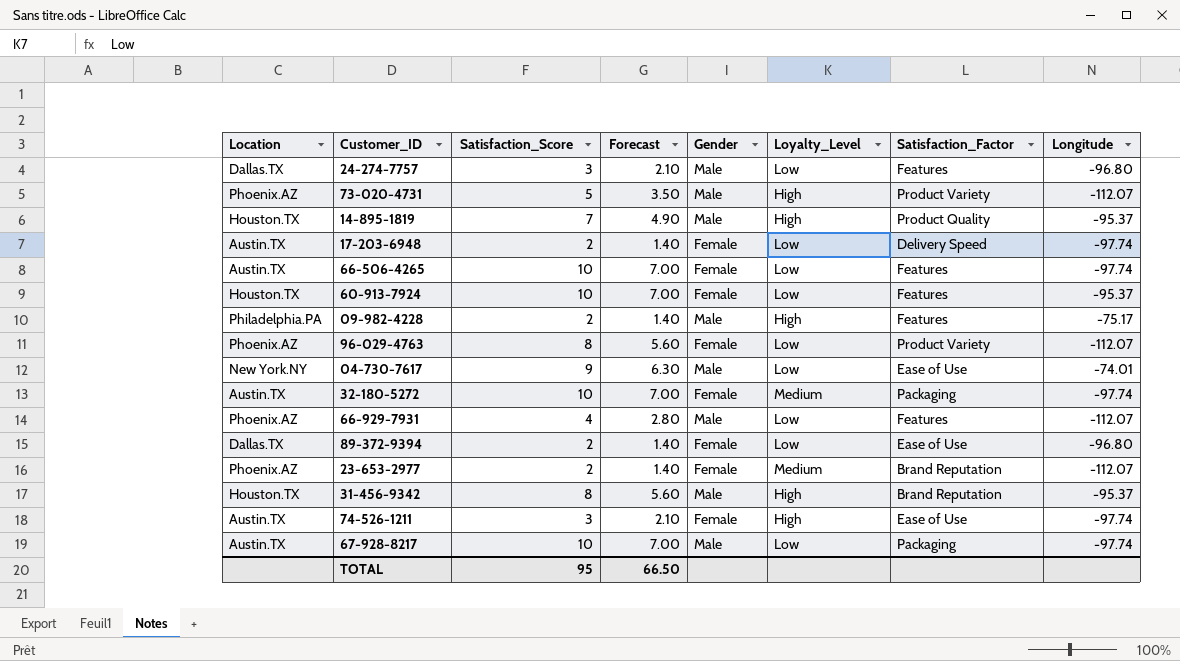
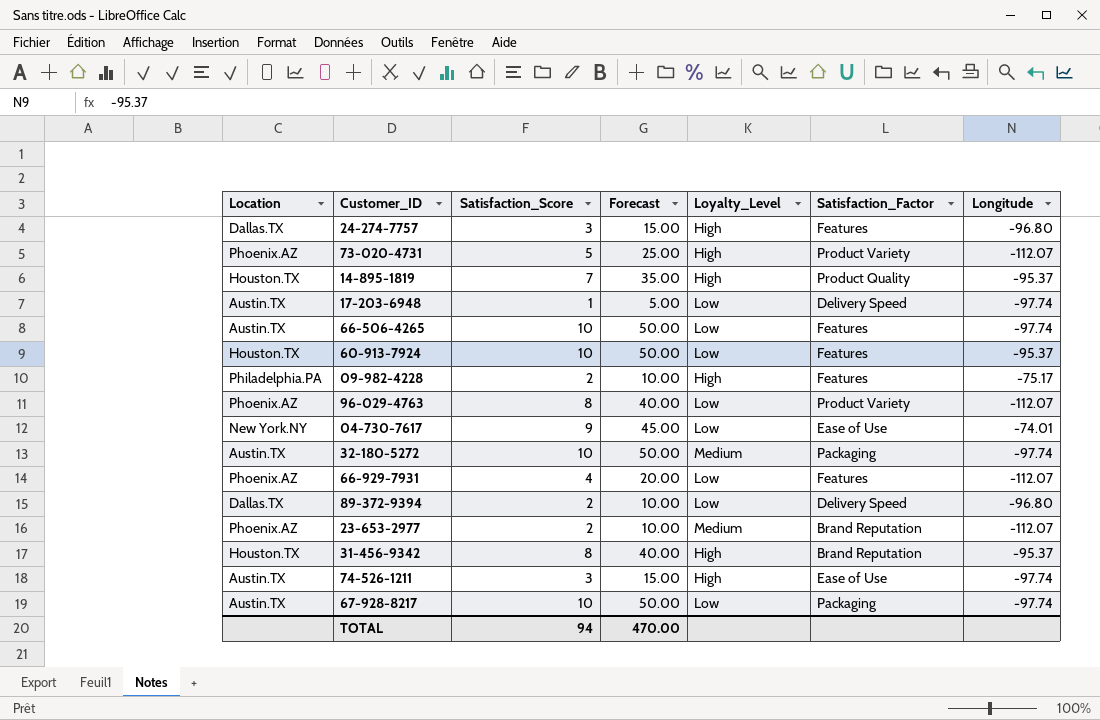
column Gender | position: 5 -> none
column Forecast | formula: [Satisfaction_Score] * 0.7 -> [Satisfaction_Score] * 5
24-274-7757 | Loyalty_Level: Low -> High
17-203-6948 | Satisfaction_Score: 2 -> 1
89-372-9394 | Satisfaction_Factor: Ease of Use -> Delivery Speed
TOTAL | Satisfaction_Score: 95 -> 94
TOTAL | Forecast: 66.50 -> 470.00

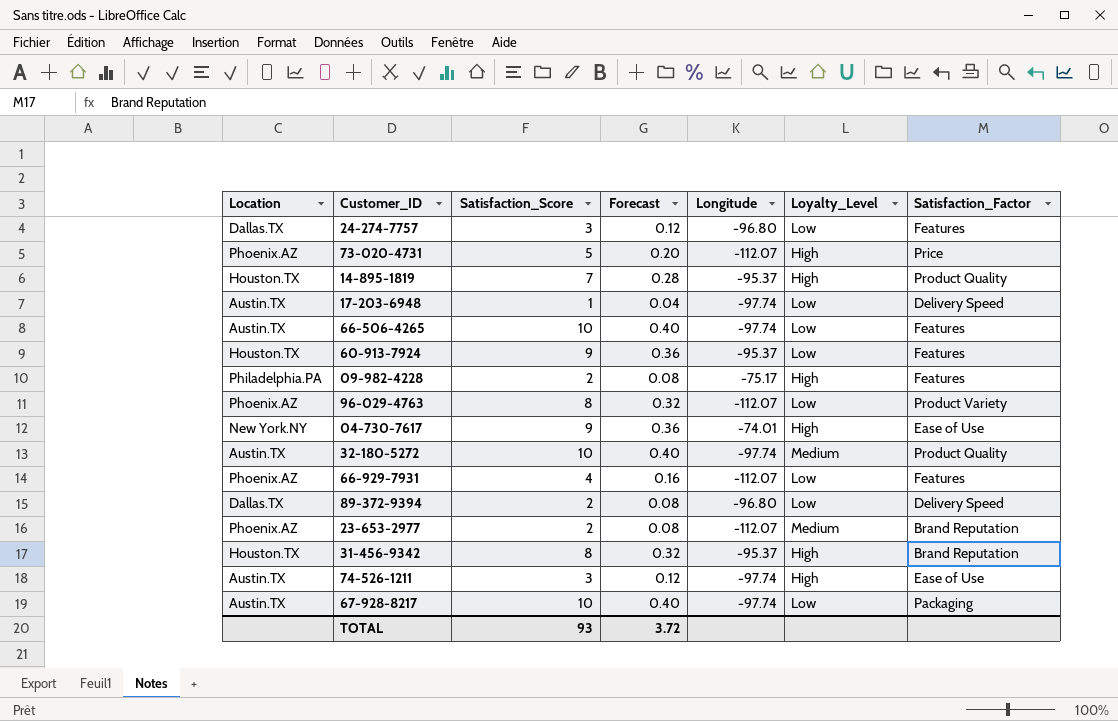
column Forecast | formula: [Satisfaction_Score] * 5 -> [Satisfaction_Score] * 0.04
column Longitude | position: 7 -> 5
24-274-7757 | Loyalty_Level: High -> Low
73-020-4731 | Satisfaction_Factor: Product Variety -> Price
60-913-7924 | Satisfaction_Score: 10 -> 9
04-730-7617 | Loyalty_Level: Low -> High
32-180-5272 | Satisfaction_Factor: Packaging -> Product Quality
TOTAL | Satisfaction_Score: 94 -> 93
TOTAL | Forecast: 470.00 -> 3.72

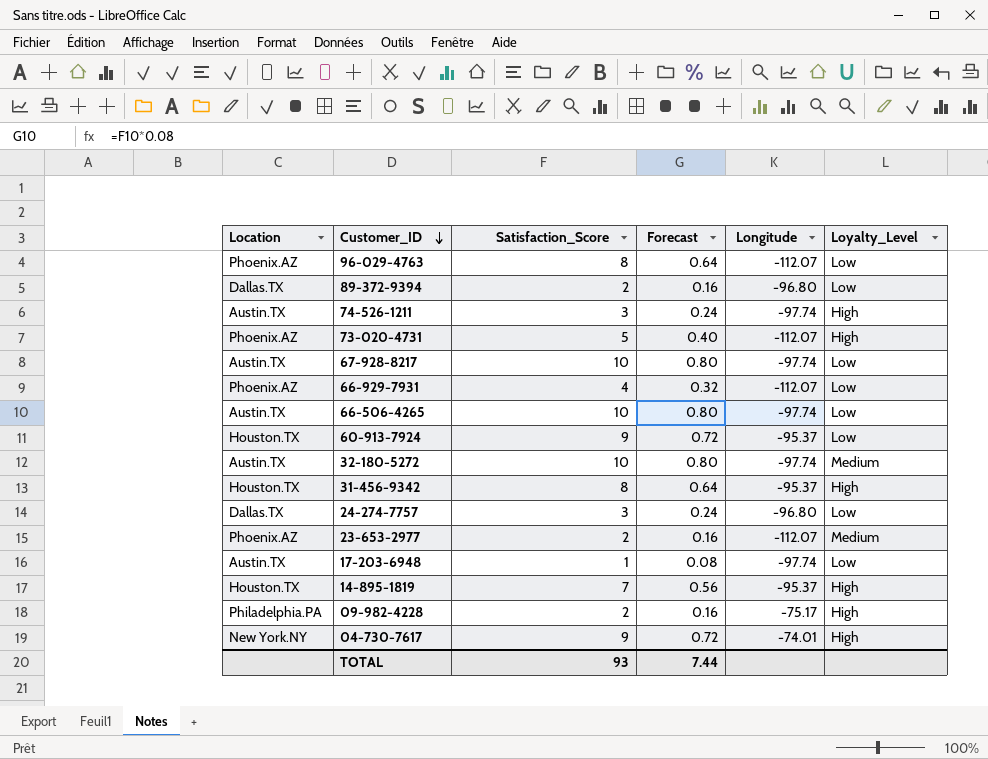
row order: none -> Customer_ID descending
column Satisfaction_Factor | position: 7 -> none
column Forecast | formula: [Satisfaction_Score] * 0.04 -> [Satisfaction_Score] * 0.08
TOTAL | Forecast: 3.72 -> 7.44

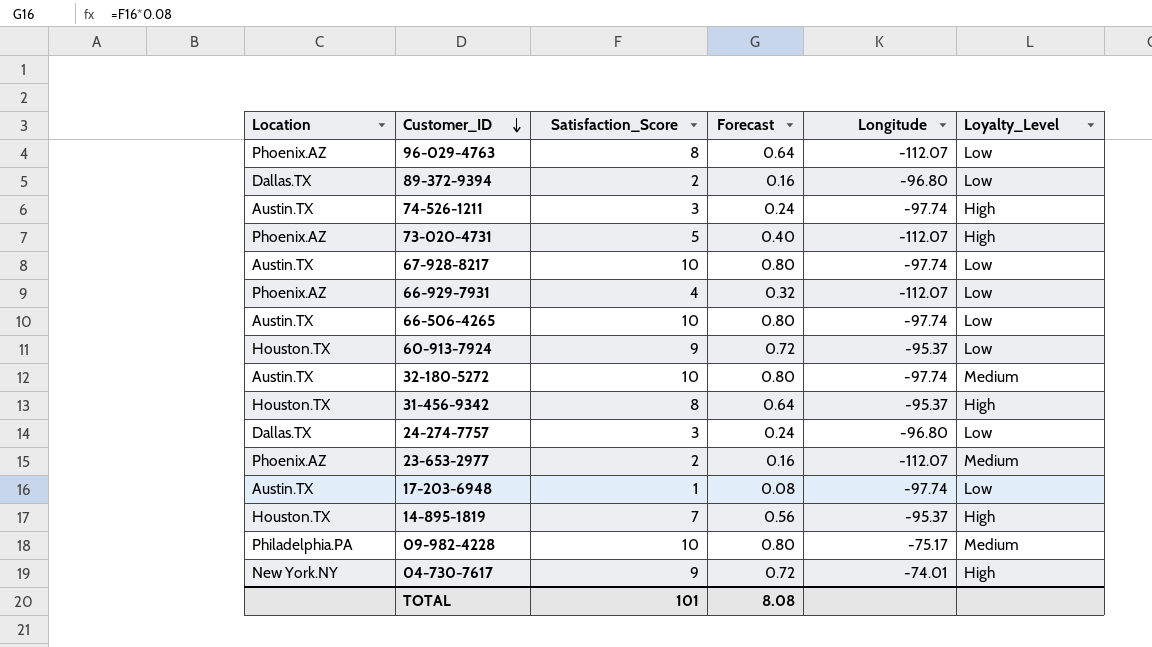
09-982-4228 | Satisfaction_Score: 2 -> 10
09-982-4228 | Forecast: 0.16 -> 0.80
09-982-4228 | Loyalty_Level: High -> Medium
TOTAL | Satisfaction_Score: 93 -> 101
TOTAL | Forecast: 7.44 -> 8.08

